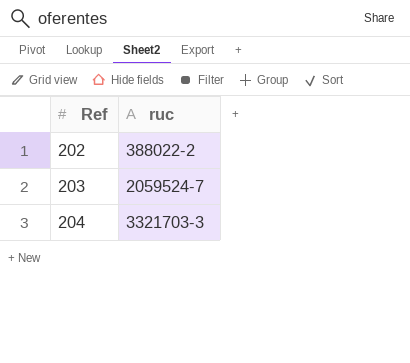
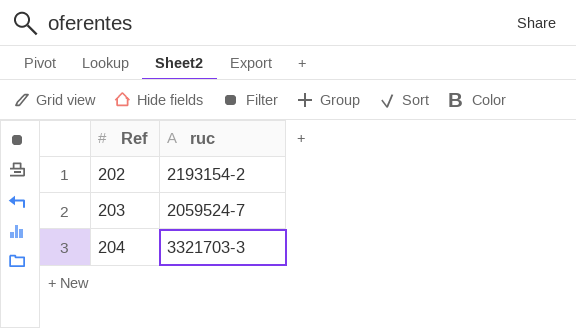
202 | ruc: 388022-2 -> 2193154-2

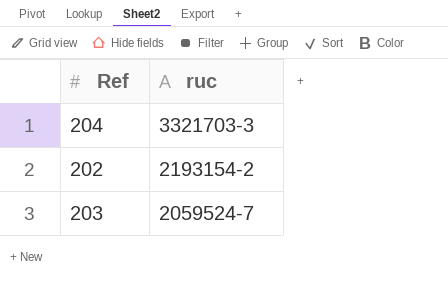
row order: Ref ascending -> ruc descending

